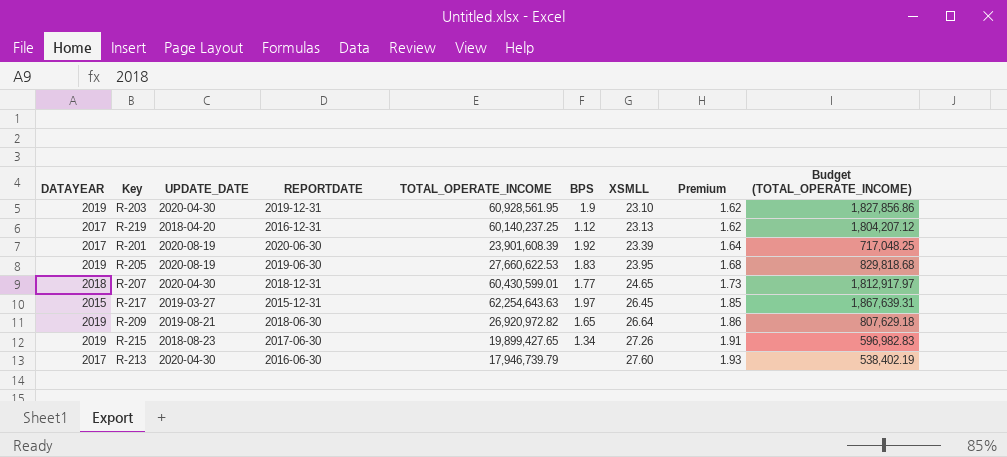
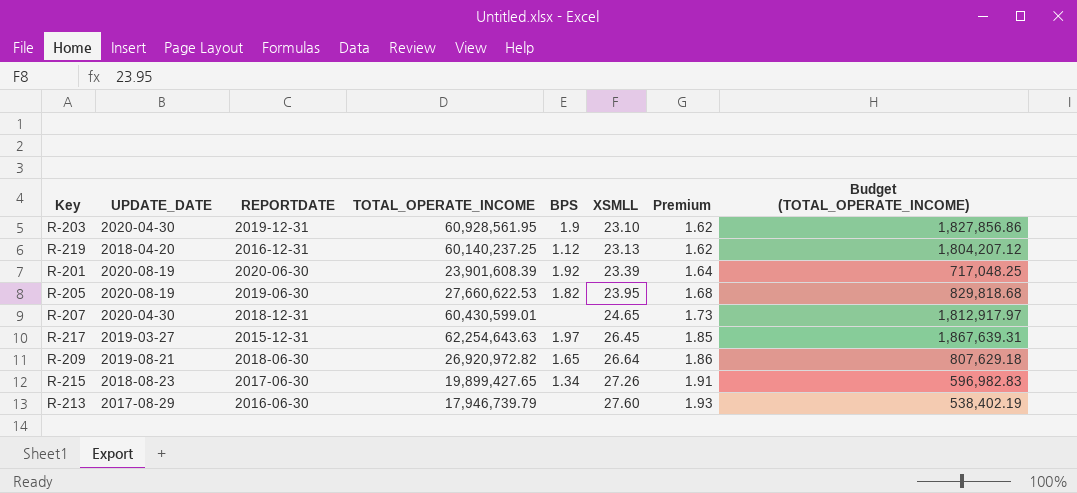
column DATAYEAR | position: 1 -> none
R-205 | BPS: 1.83 -> 1.82
R-207 | BPS: 1.77 -> none
R-213 | UPDATE_DATE: 2020-04-30 -> 2017-08-29

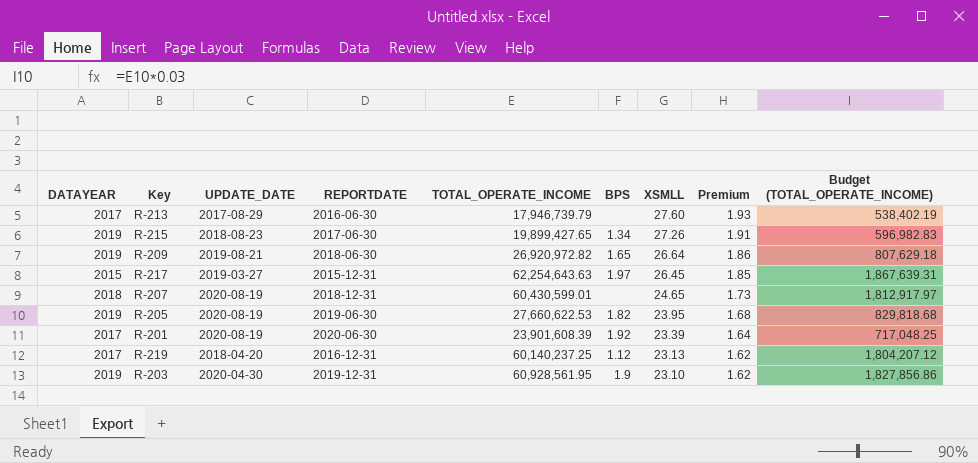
row order: XSMLL ascending -> XSMLL descending
column DATAYEAR | position: none -> 1
R-207 | UPDATE_DATE: 2020-04-30 -> 2020-08-19

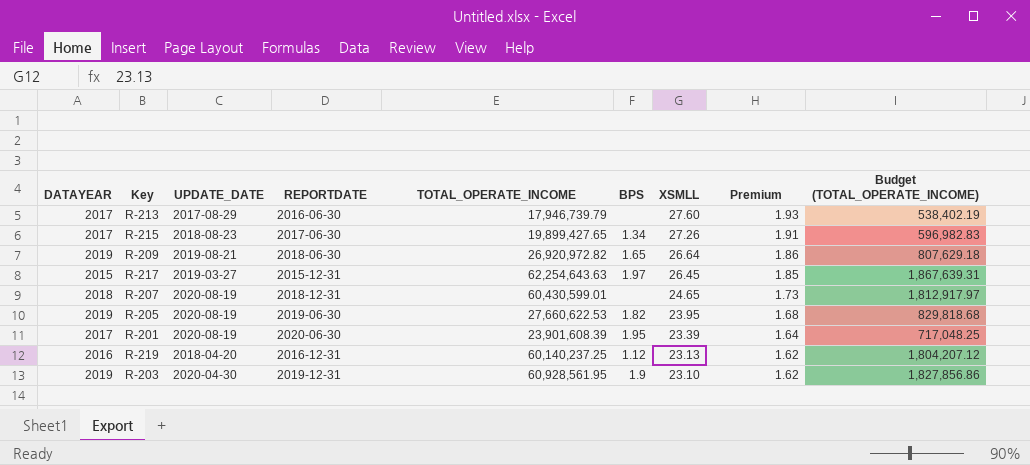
R-215 | DATAYEAR: 2019 -> 2017
R-201 | BPS: 1.92 -> 1.95
R-219 | DATAYEAR: 2017 -> 2016

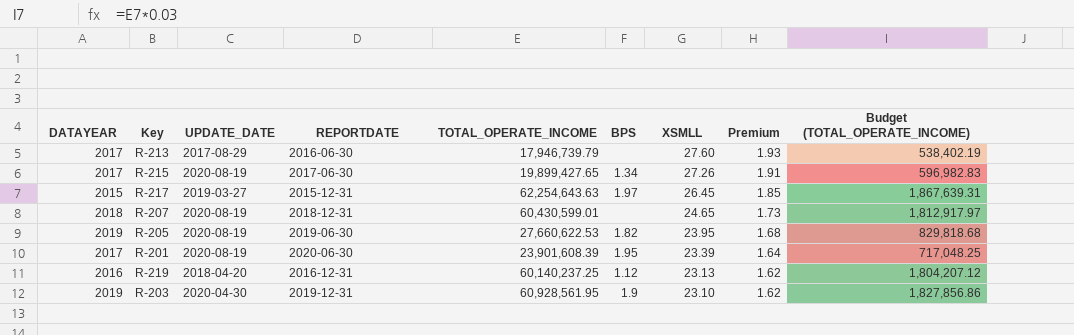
row R-209: 2019 | 2019-08-21 | 2018-06-30 | 26,920,972.82 | 1.65 | 26.64 | 1.86 | 807,629.18 -> none
R-215 | UPDATE_DATE: 2018-08-23 -> 2020-08-19

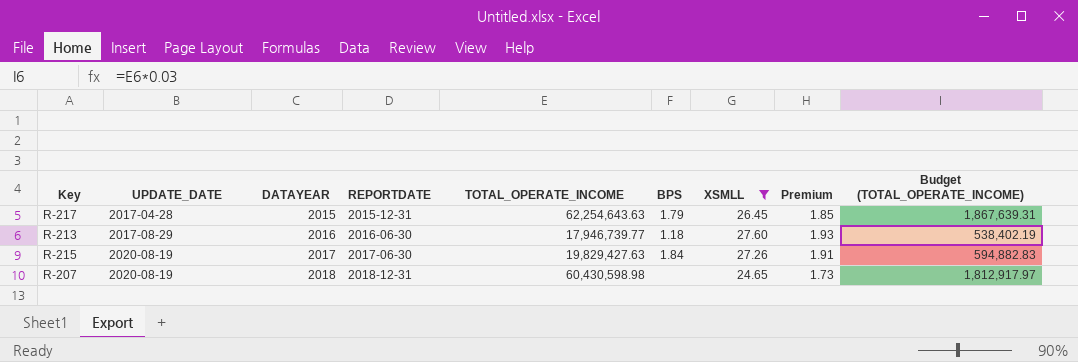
filter: none -> XSMLL >= 24.65
row order: XSMLL descending -> UPDATE_DATE ascending
column DATAYEAR | position: 1 -> 3
R-217 | UPDATE_DATE: 2019-03-27 -> 2017-04-28
R-217 | BPS: 1.97 -> 1.79
R-213 | DATAYEAR: 2017 -> 2016
R-213 | TOTAL_OPERATE_INCOME: 17,946,739.79 -> 17,946,739.77
R-213 | BPS: none -> 1.18
R-215 | TOTAL_OPERATE_INCOME: 19,899,427.65 -> 19,829,427.63
R-215 | BPS: 1.34 -> 1.84
R-215 | Budget (TOTAL_OPERATE_INCOME): 596,982.83 -> 594,882.83
R-207 | TOTAL_OPERATE_INCOME: 60,430,599.01 -> 60,430,598.98

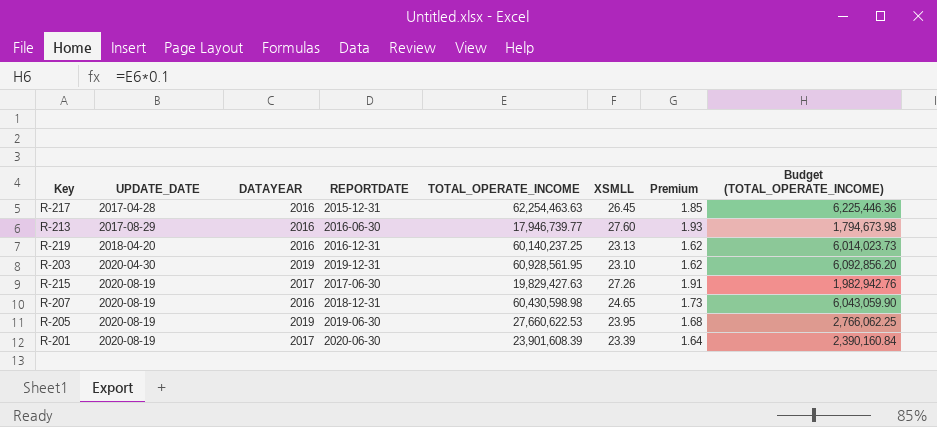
filter: XSMLL >= 24.65 -> none
column BPS | position: 6 -> none
column Budget (TOTAL_OPERATE_INCOME) | formula: [TOTAL_OPERATE_INCOME] * 0.03 -> [TOTAL_OPERATE_INCOME] * 0.1
R-217 | DATAYEAR: 2015 -> 2016
R-217 | TOTAL_OPERATE_INCOME: 62,254,643.63 -> 62,254,463.63
R-207 | DATAYEAR: 2018 -> 2016

